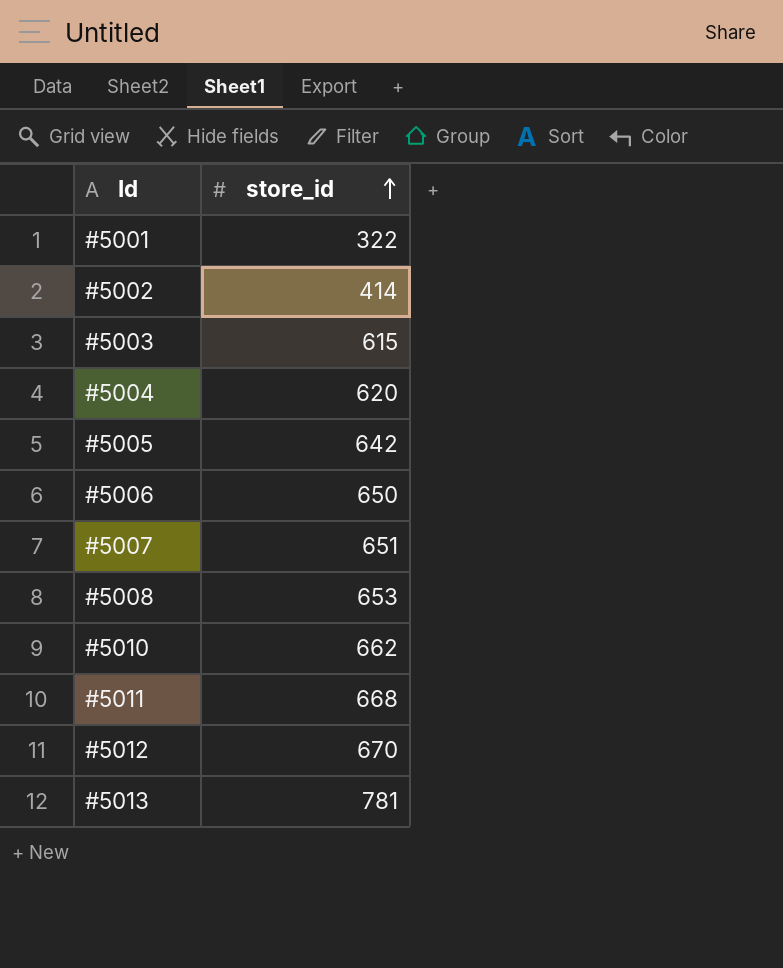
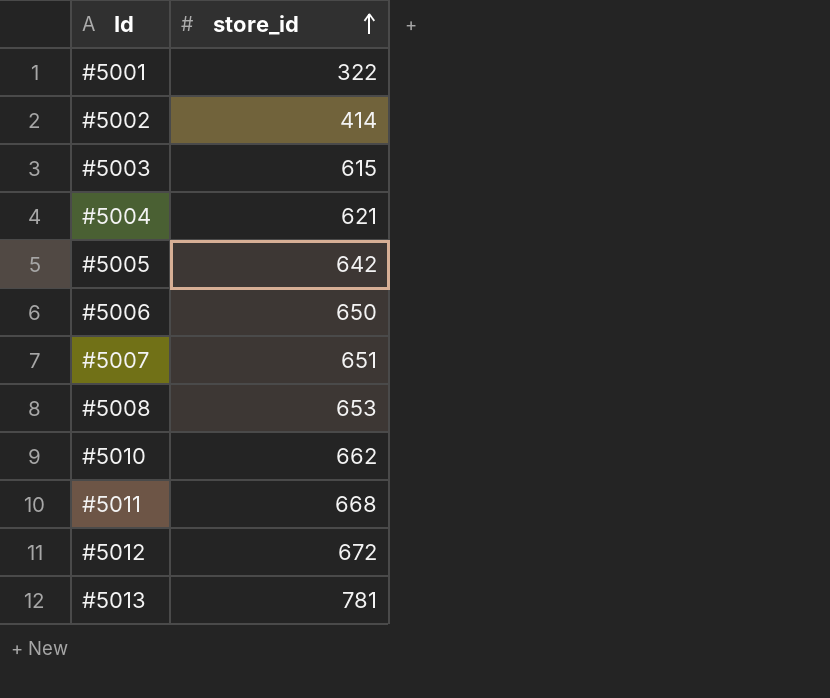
#5004 | store_id: 620 -> 621
#5012 | store_id: 670 -> 672

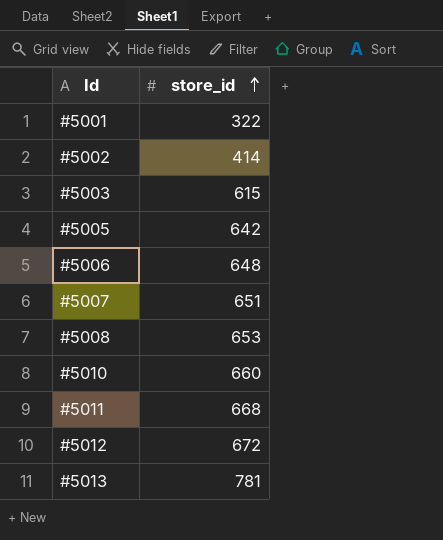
row #5004: 621 -> none
#5006 | store_id: 650 -> 648
#5010 | store_id: 662 -> 660

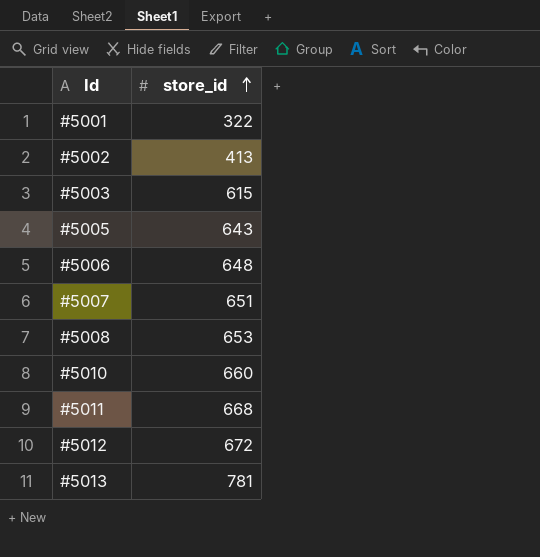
#5002 | store_id: 414 -> 413
#5005 | store_id: 642 -> 643

